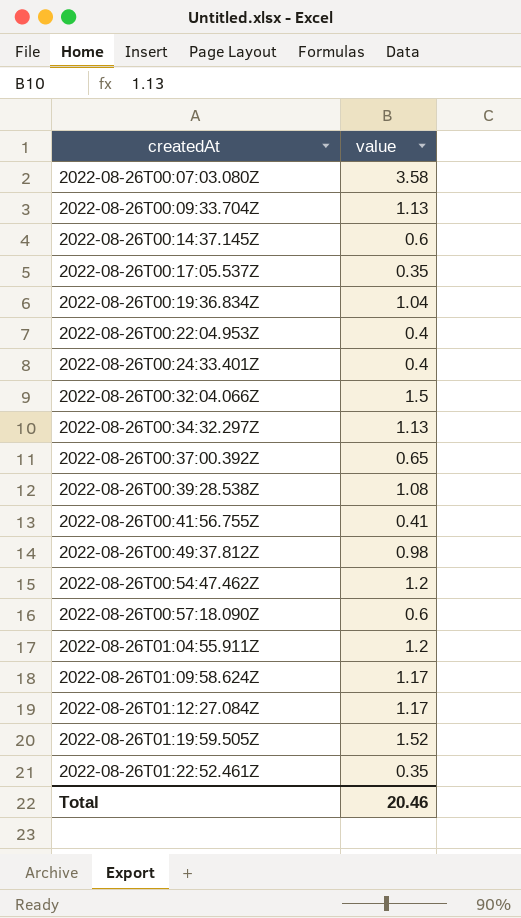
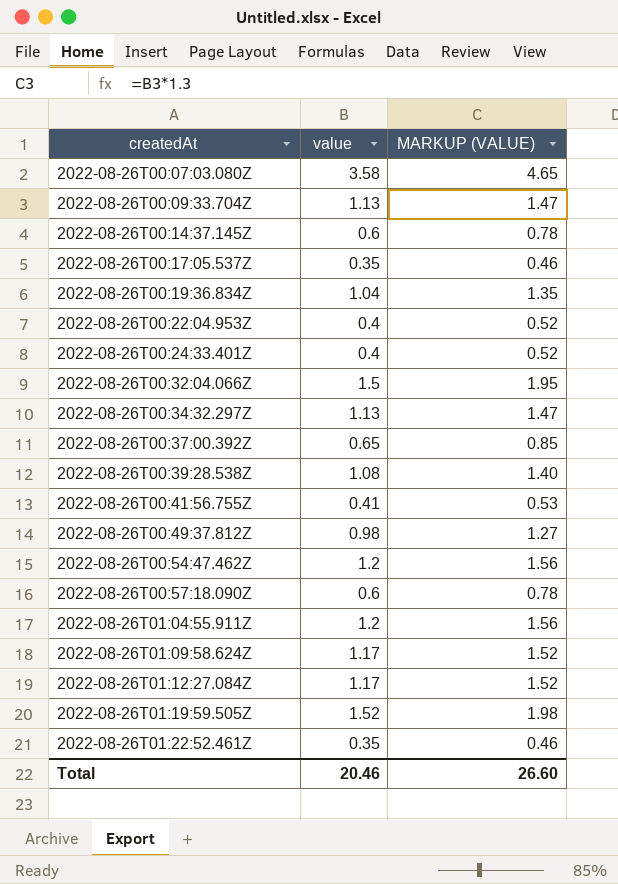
column MARKUP (VALUE) | formula: none -> [value] * 1.3

